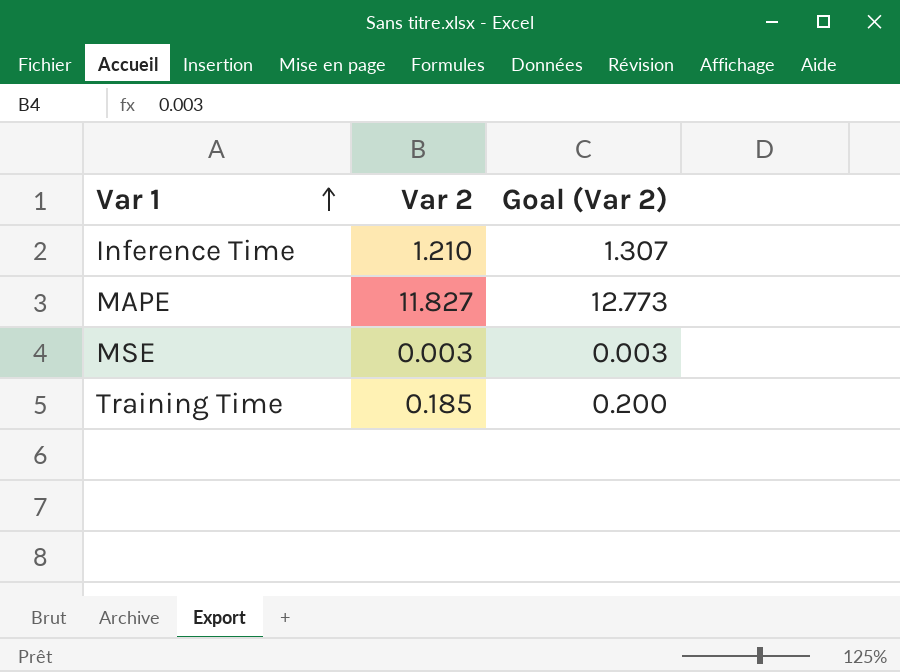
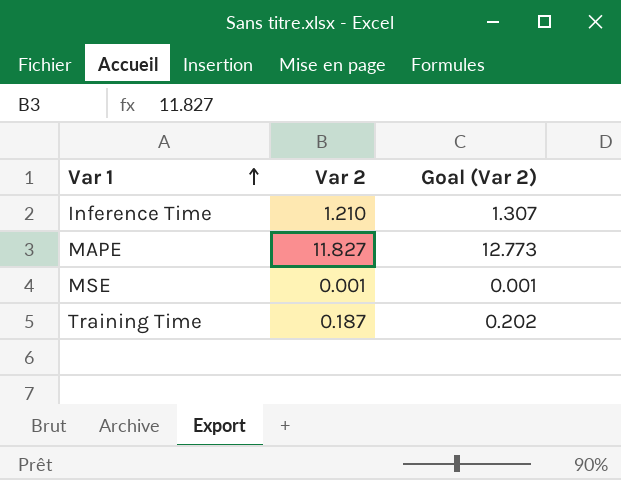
MSE | Var 2: 0.003 -> 0.001
MSE | Goal (Var 2): 0.003 -> 0.001
Training Time | Var 2: 0.185 -> 0.187
Training Time | Goal (Var 2): 0.200 -> 0.202

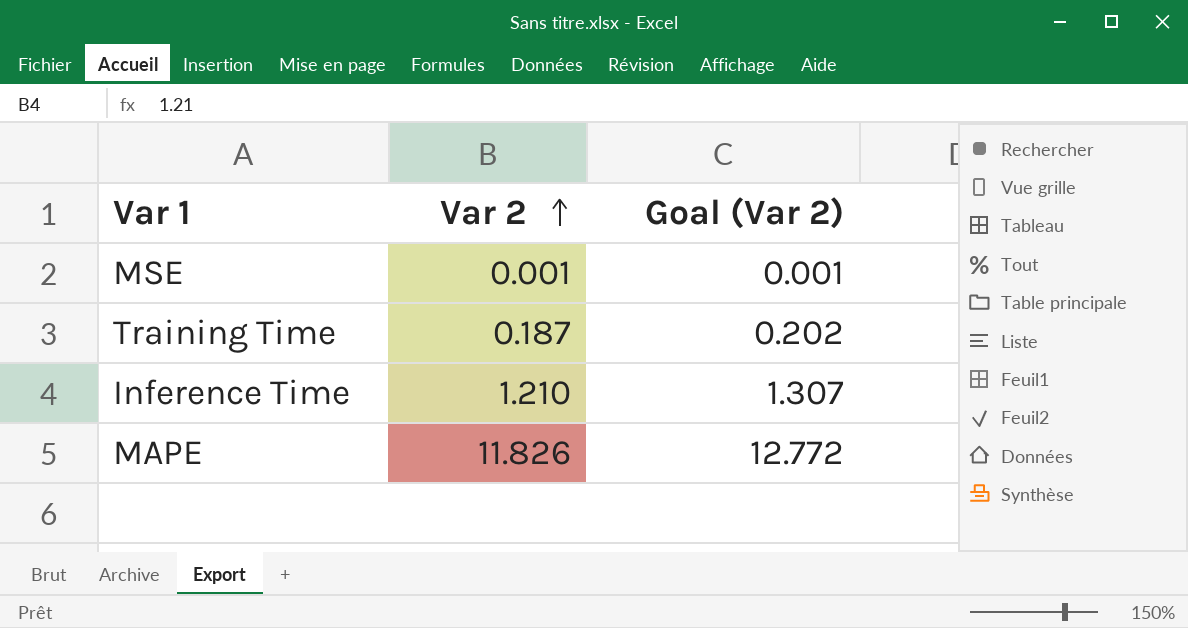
row order: Var 1 ascending -> Var 2 ascending
MAPE | Var 2: 11.827 -> 11.826
MAPE | Goal (Var 2): 12.773 -> 12.772

